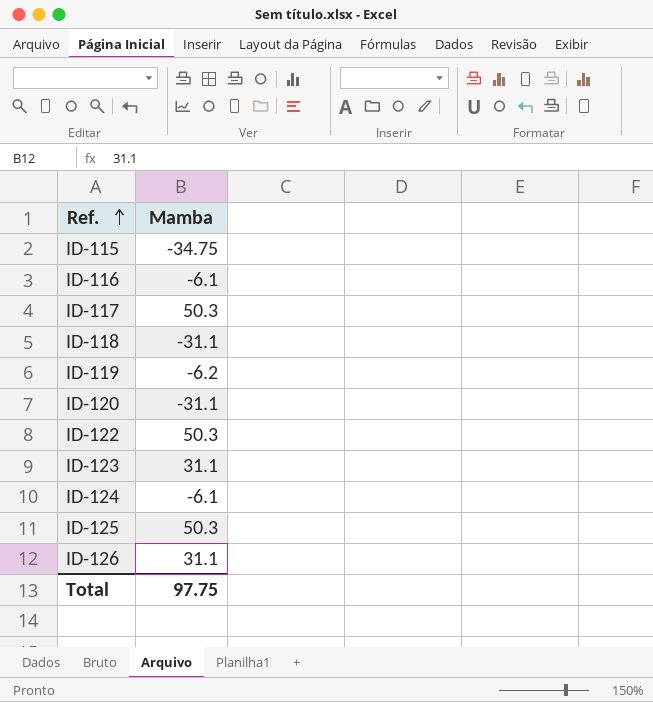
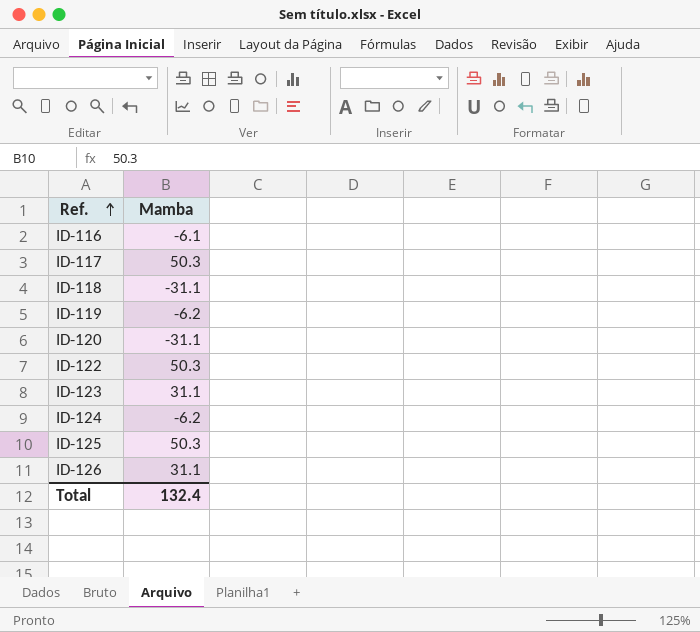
row ID-115: -34.75 -> none
ID-124 | Mamba: -6.1 -> -6.2
Total | Mamba: 97.75 -> 132.4

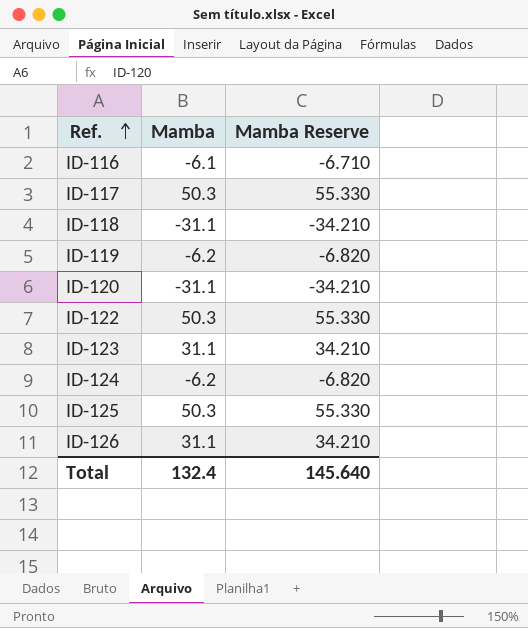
column Mamba Reserve | formula: none -> [Mamba] * 1.1

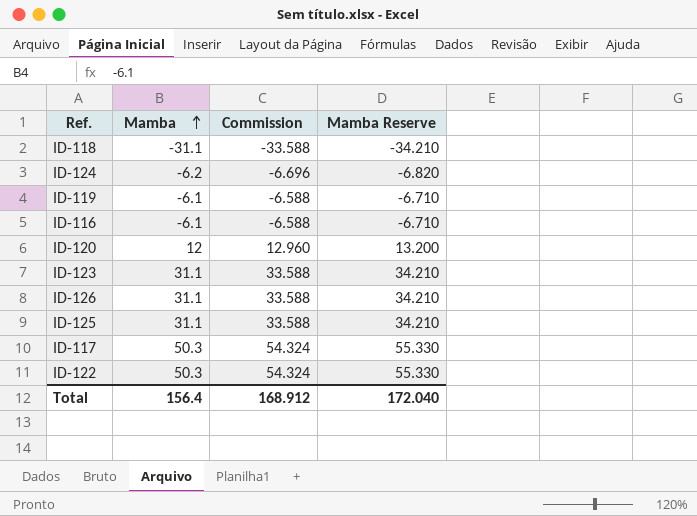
row order: Ref. ascending -> Mamba ascending
column Commission | formula: none -> [Mamba] * 1.08
ID-119 | Mamba: -6.2 -> -6.1
ID-119 | Mamba Reserve: -6.820 -> -6.710
ID-120 | Mamba: -31.1 -> 12
ID-120 | Mamba Reserve: -34.210 -> 13.200
ID-125 | Mamba: 50.3 -> 31.1
ID-125 | Mamba Reserve: 55.330 -> 34.210
Total | Mamba: 132.4 -> 156.4
Total | Mamba Reserve: 145.640 -> 172.040

